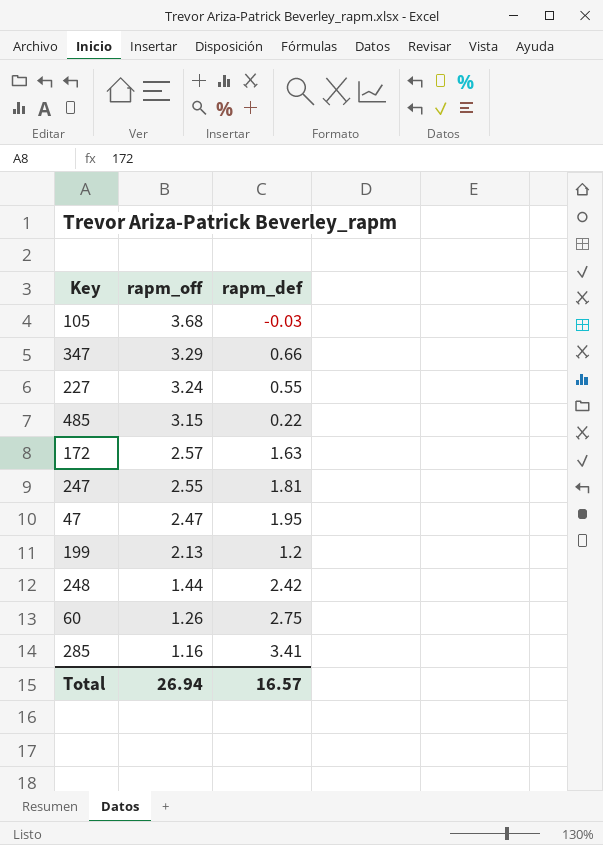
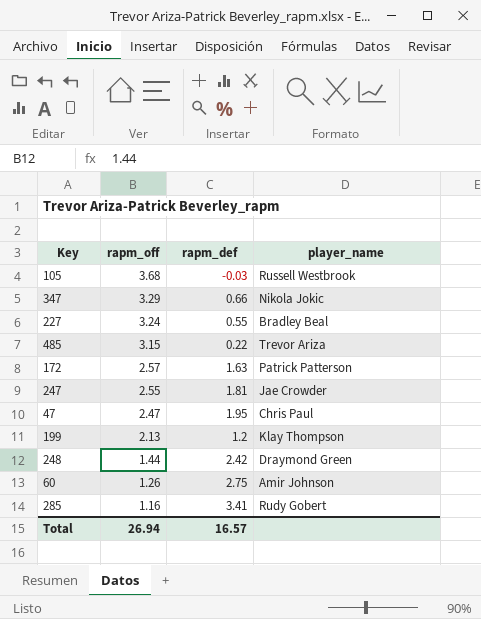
column player_name | position: none -> 4

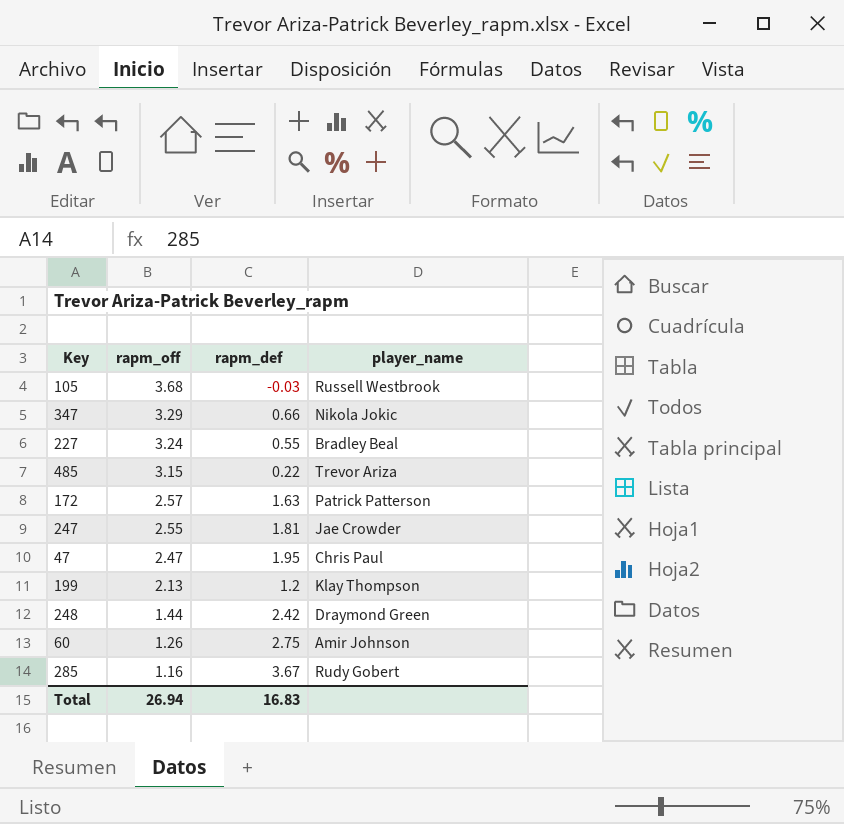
285 | rapm_def: 3.41 -> 3.67
Total | rapm_def: 16.57 -> 16.83

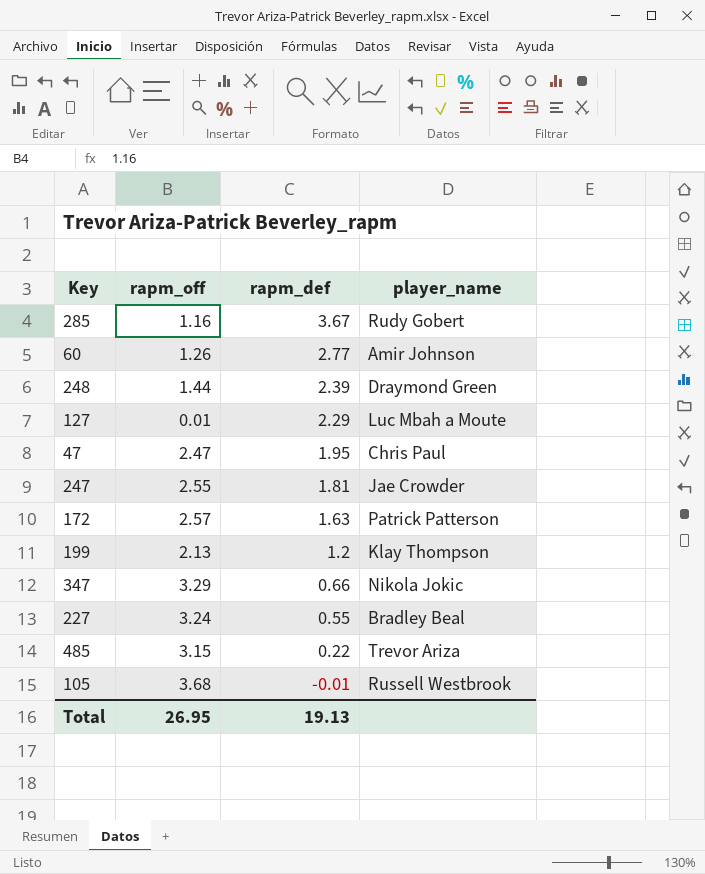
row order: rapm_off descending -> rapm_def descending
60 | rapm_def: 2.75 -> 2.77
248 | rapm_def: 2.42 -> 2.39
row 127: none -> 0.01 | 2.29 | Luc Mbah a Moute
105 | rapm_def: -0.03 -> -0.01
Total | rapm_off: 26.94 -> 26.95
Total | rapm_def: 16.83 -> 19.13

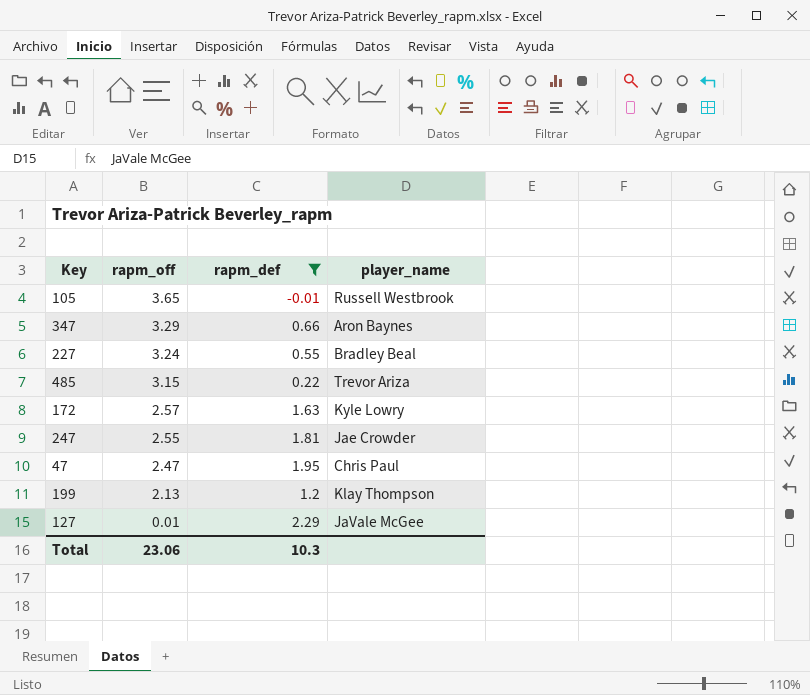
filter: none -> rapm_def <= 2.29
row order: rapm_def descending -> rapm_off descending
105 | rapm_off: 3.68 -> 3.65
347 | player_name: Nikola Jokic -> Aron Baynes
172 | player_name: Patrick Patterson -> Kyle Lowry
127 | player_name: Luc Mbah a Moute -> JaVale McGee
Total | rapm_off: 26.95 -> 23.06
Total | rapm_def: 19.13 -> 10.3

